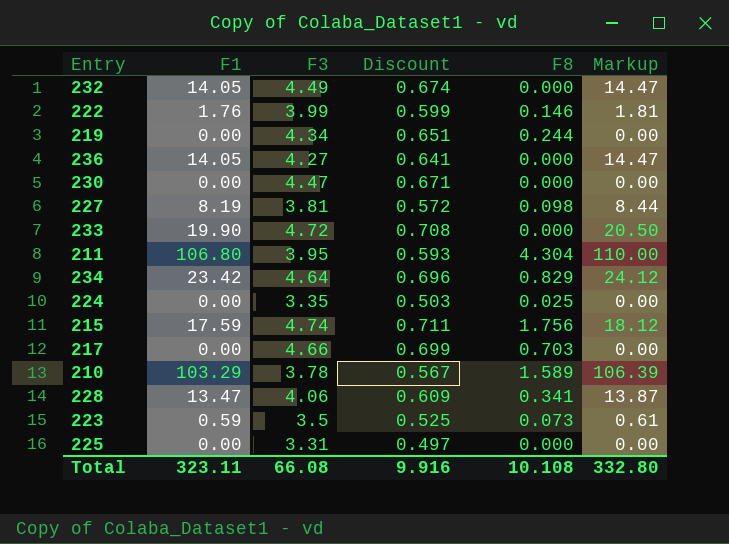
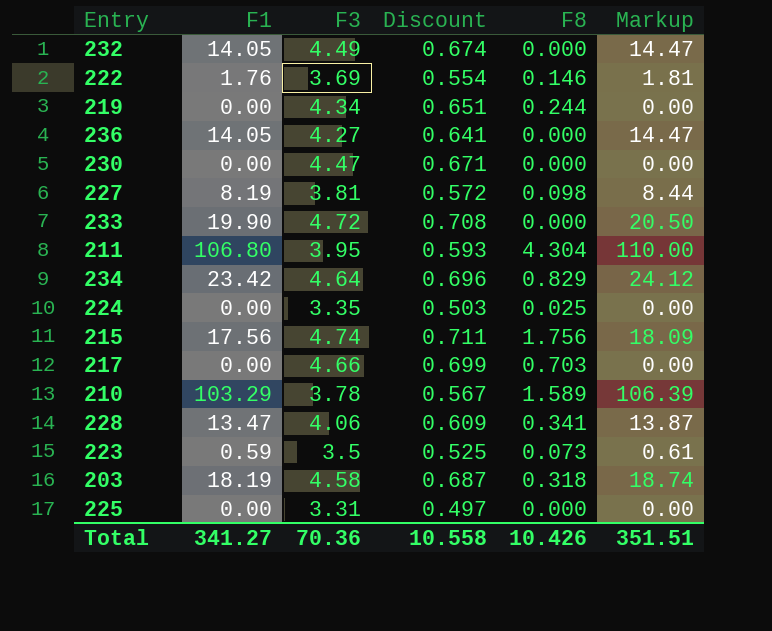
222 | F3: 3.99 -> 3.69
222 | Discount: 0.599 -> 0.554
215 | F1: 17.59 -> 17.56
215 | Markup: 18.12 -> 18.09
row 203: none -> 18.19 | 4.58 | 0.687 | 0.318 | 18.74
Total | F1: 323.11 -> 341.27
Total | F3: 66.08 -> 70.36
Total | Discount: 9.916 -> 10.558
Total | F8: 10.108 -> 10.426
Total | Markup: 332.80 -> 351.51

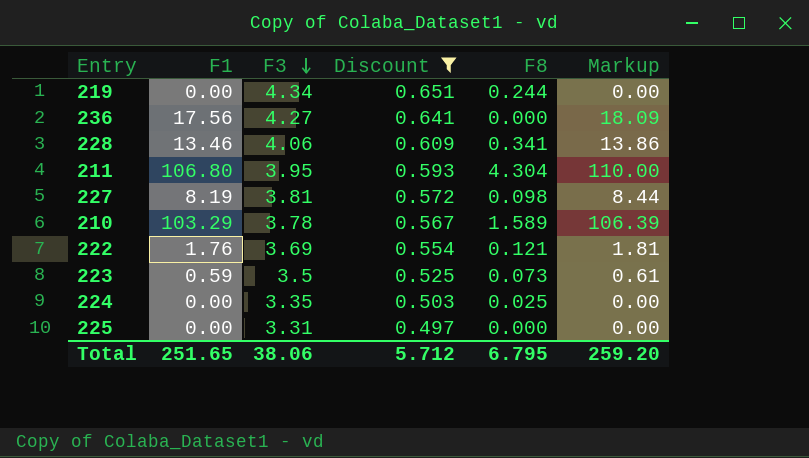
filter: none -> Discount <= 0.651
row order: none -> F3 descending
236 | F1: 14.05 -> 17.56
236 | Markup: 14.47 -> 18.09
228 | F1: 13.47 -> 13.46
228 | Markup: 13.87 -> 13.86
222 | F8: 0.146 -> 0.121
Total | F1: 341.27 -> 251.65
Total | F3: 70.36 -> 38.06
Total | Discount: 10.558 -> 5.712
Total | F8: 10.426 -> 6.795
Total | Markup: 351.51 -> 259.20

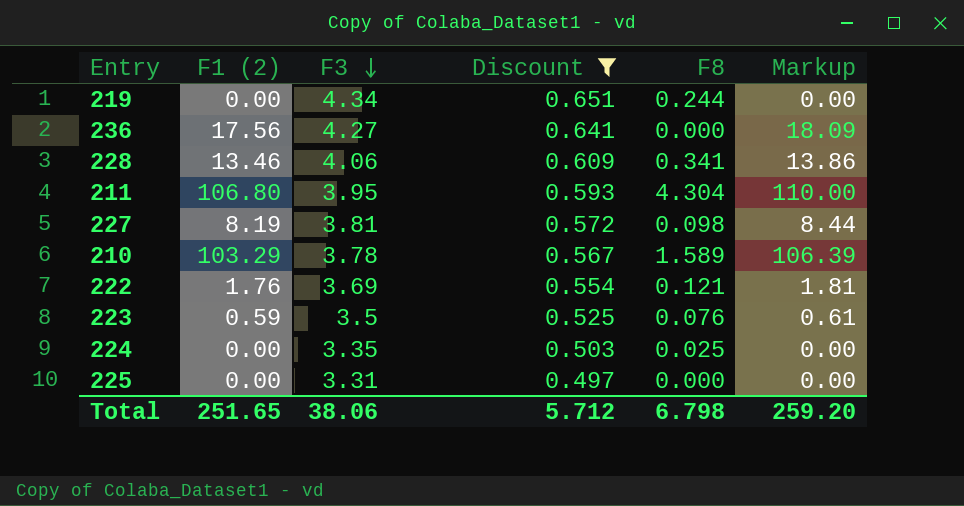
column name: F1 -> F1 (2)
223 | F8: 0.073 -> 0.076
Total | F8: 6.795 -> 6.798

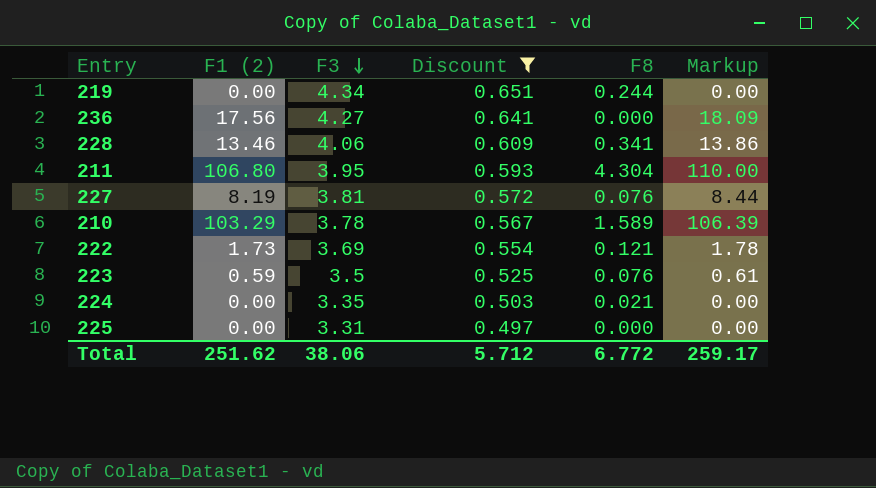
227 | F8: 0.098 -> 0.076
222 | F1 (2): 1.76 -> 1.73
222 | Markup: 1.81 -> 1.78
224 | F8: 0.025 -> 0.021
Total | F1 (2): 251.65 -> 251.62
Total | F8: 6.798 -> 6.772
Total | Markup: 259.20 -> 259.17

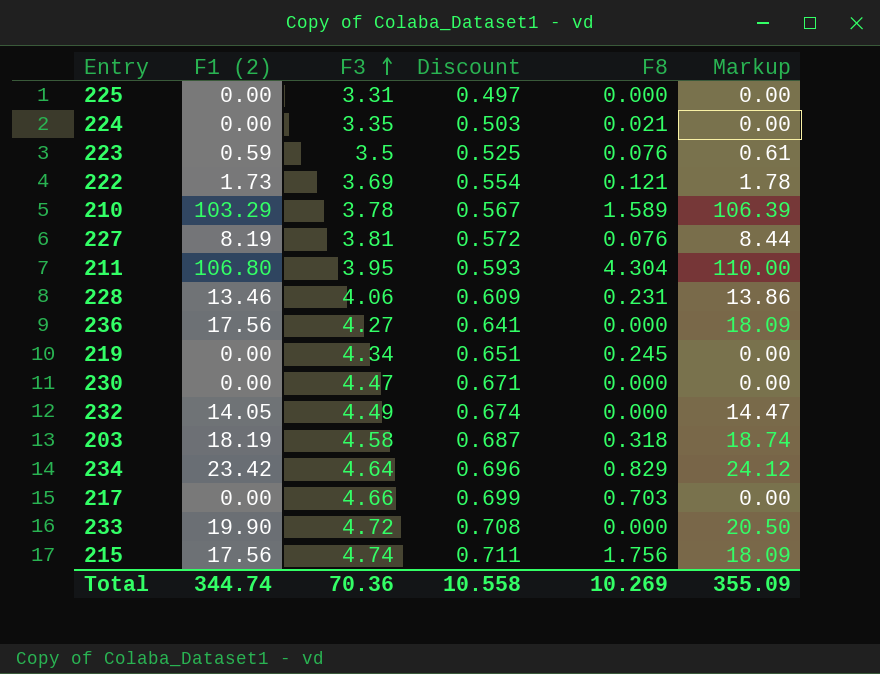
filter: Discount <= 0.651 -> none
row order: F3 descending -> F3 ascending
228 | F8: 0.341 -> 0.231
219 | F8: 0.244 -> 0.245
Total | F1 (2): 251.62 -> 344.74
Total | F3: 38.06 -> 70.36
Total | Discount: 5.712 -> 10.558
Total | F8: 6.772 -> 10.269
Total | Markup: 259.17 -> 355.09

